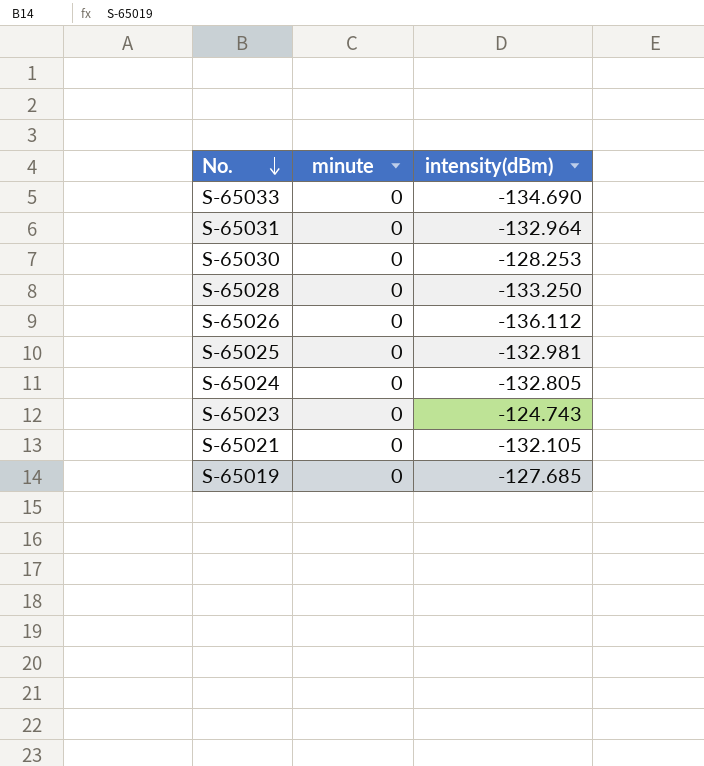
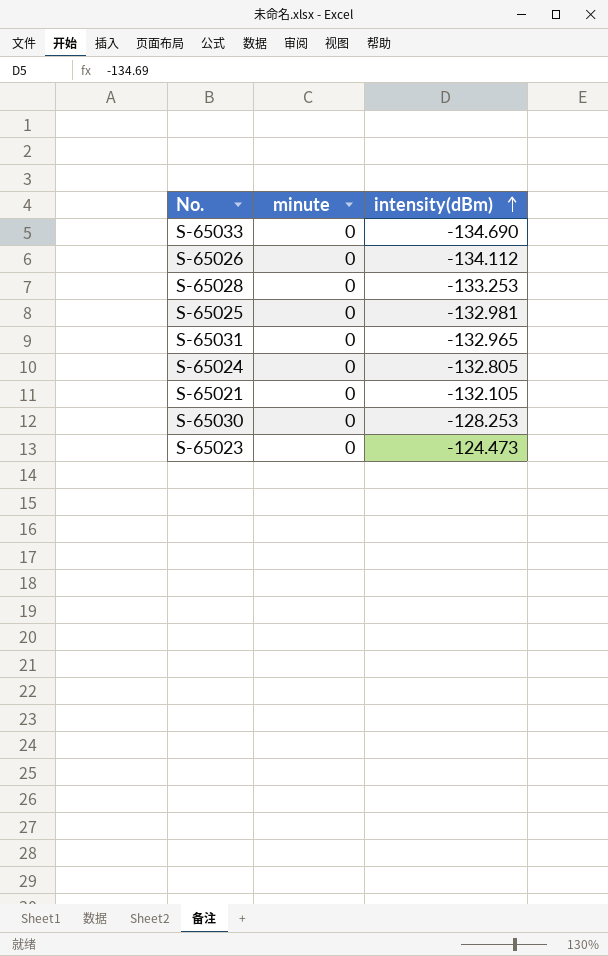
row order: No. descending -> intensity(dBm) ascending
row S-65019: 0 | -127.685 -> none
S-65026 | intensity(dBm): -136.112 -> -134.112
S-65028 | intensity(dBm): -133.250 -> -133.253
S-65031 | intensity(dBm): -132.964 -> -132.965
S-65023 | intensity(dBm): -124.743 -> -124.473

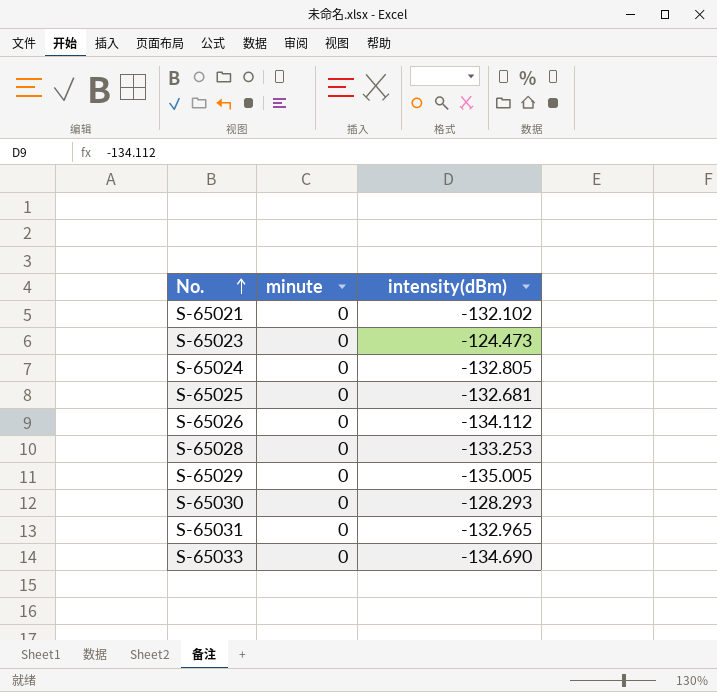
row order: intensity(dBm) ascending -> No. ascending
S-65021 | intensity(dBm): -132.105 -> -132.102
S-65025 | intensity(dBm): -132.981 -> -132.681
row S-65029: none -> 0 | -135.005
S-65030 | intensity(dBm): -128.253 -> -128.293

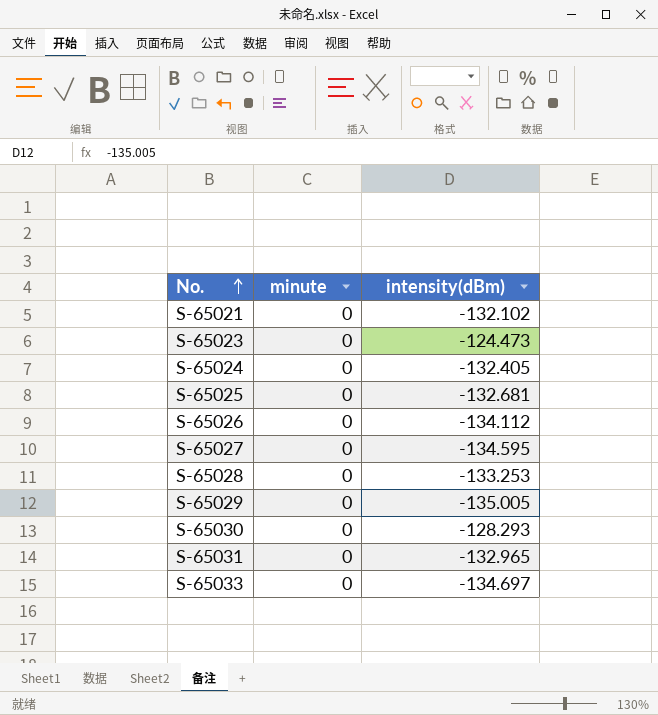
S-65024 | intensity(dBm): -132.805 -> -132.405
row S-65027: none -> 0 | -134.595
S-65033 | intensity(dBm): -134.690 -> -134.697

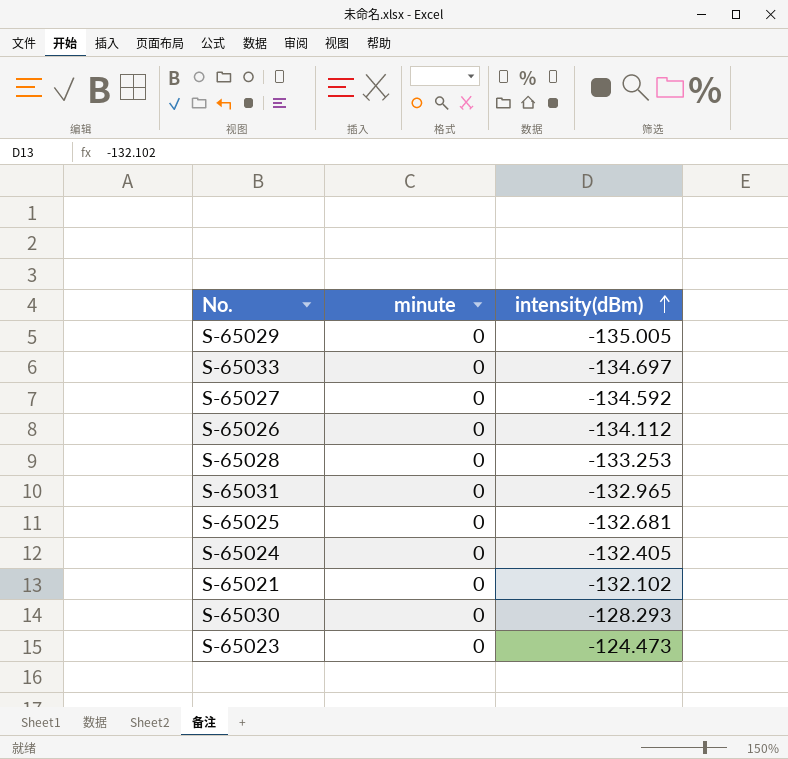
row order: No. ascending -> intensity(dBm) ascending
S-65027 | intensity(dBm): -134.595 -> -134.592

